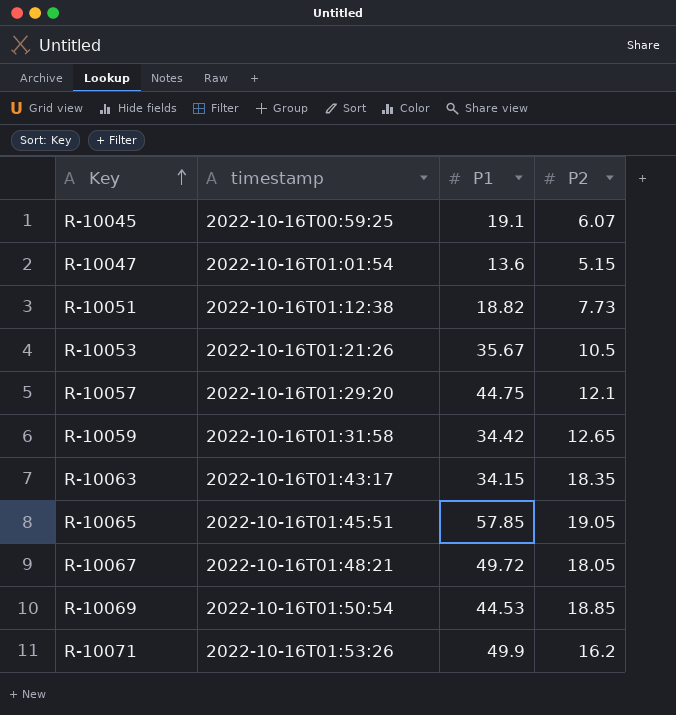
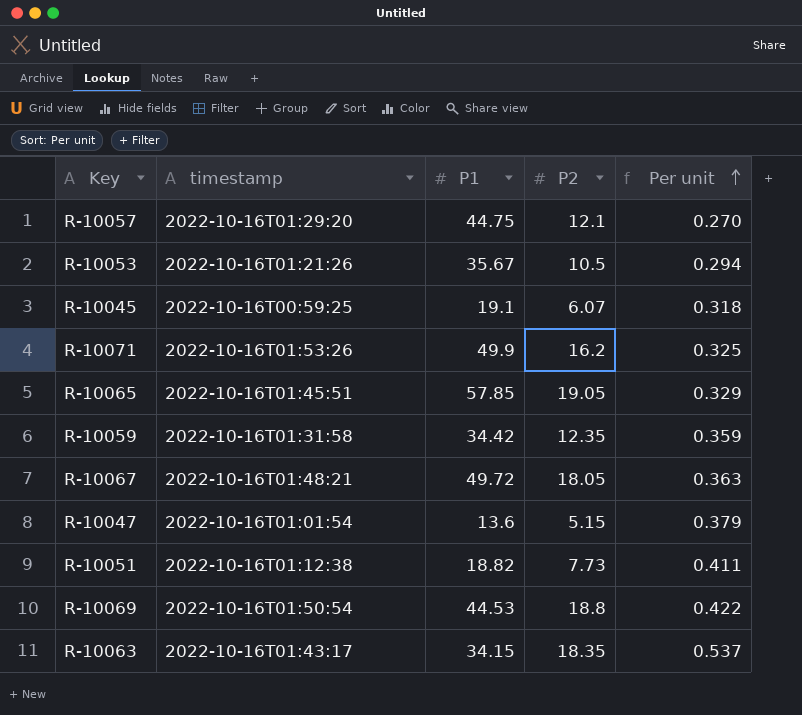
row order: Key ascending -> Per unit ascending
column Per unit | formula: none -> [P2] / [P1]
R-10059 | P2: 12.65 -> 12.35
R-10069 | P2: 18.85 -> 18.8

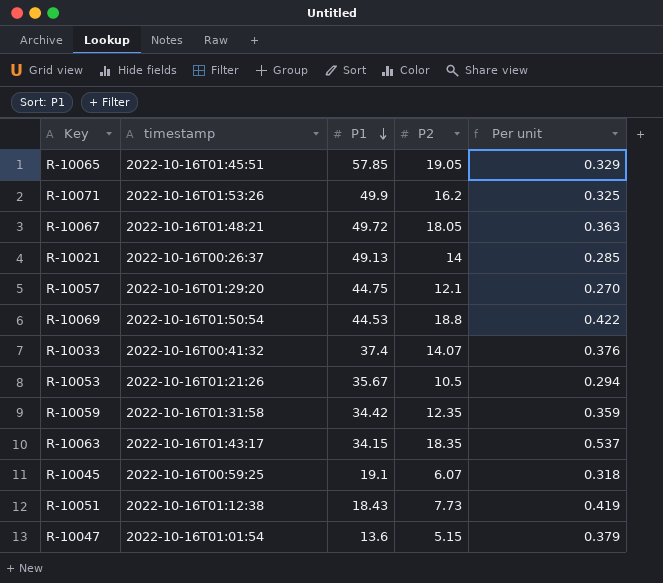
row order: Per unit ascending -> P1 descending
row R-10021: none -> 2022-10-16T00:26:37 | 49.13 | 14 | 0.285
row R-10033: none -> 2022-10-16T00:41:32 | 37.4 | 14.07 | 0.376
R-10051 | P1: 18.82 -> 18.43
R-10051 | Per unit: 0.411 -> 0.419

